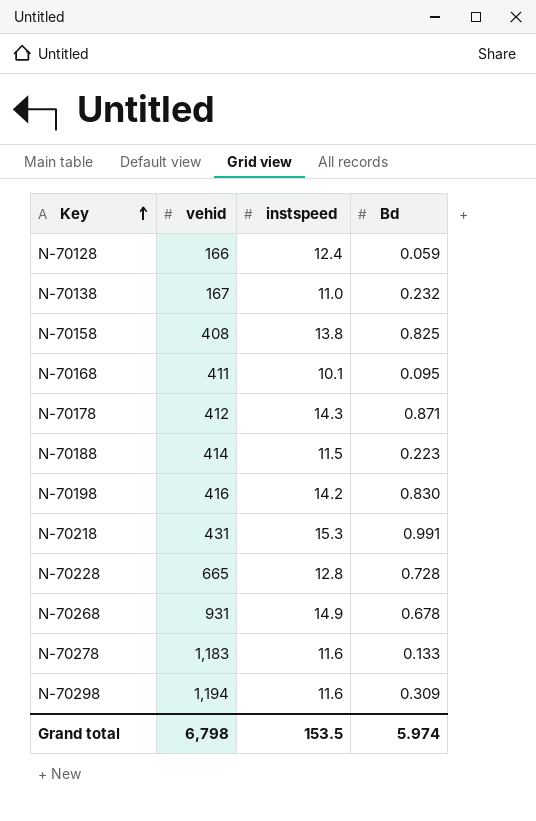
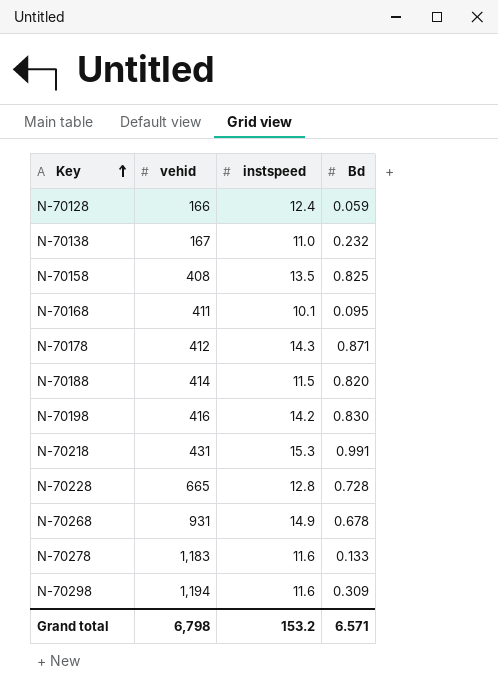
N-70158 | instspeed: 13.8 -> 13.5
N-70188 | Bd: 0.223 -> 0.820
Grand total | instspeed: 153.5 -> 153.2
Grand total | Bd: 5.974 -> 6.571

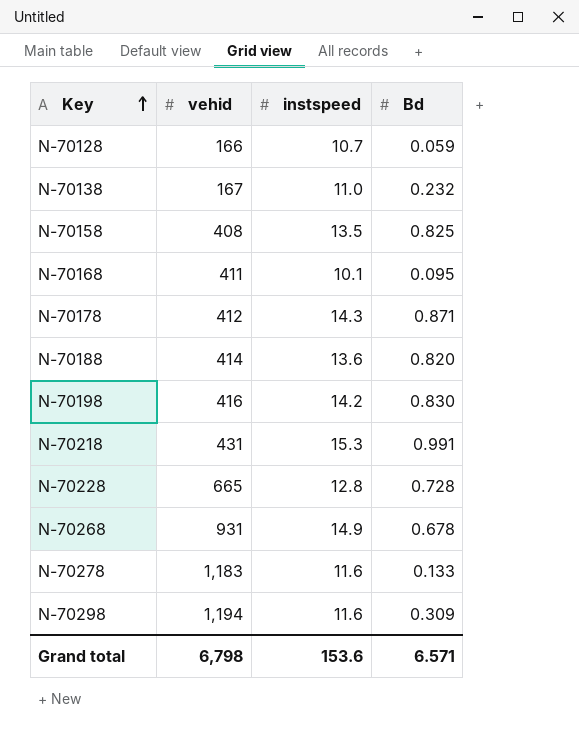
N-70128 | instspeed: 12.4 -> 10.7
N-70188 | instspeed: 11.5 -> 13.6
Grand total | instspeed: 153.2 -> 153.6

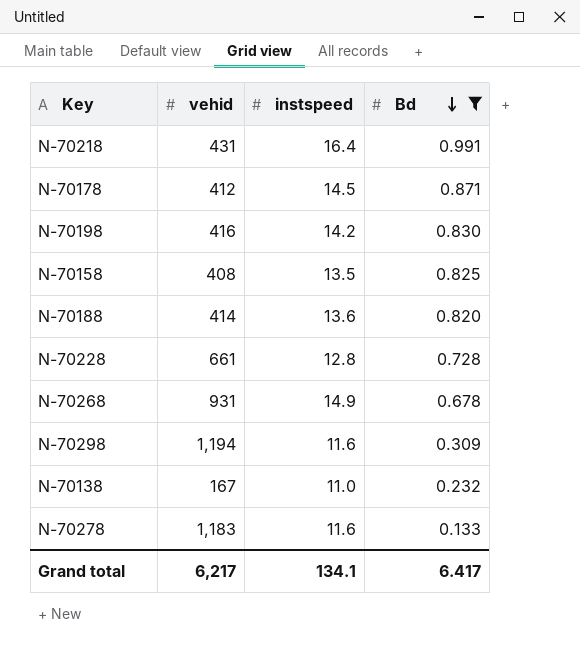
filter: none -> Bd >= 0.133
row order: Key ascending -> Bd descending
N-70218 | instspeed: 15.3 -> 16.4
N-70178 | instspeed: 14.3 -> 14.5
N-70228 | vehid: 665 -> 661
Grand total | vehid: 6,798 -> 6,217
Grand total | instspeed: 153.6 -> 134.1
Grand total | Bd: 6.571 -> 6.417

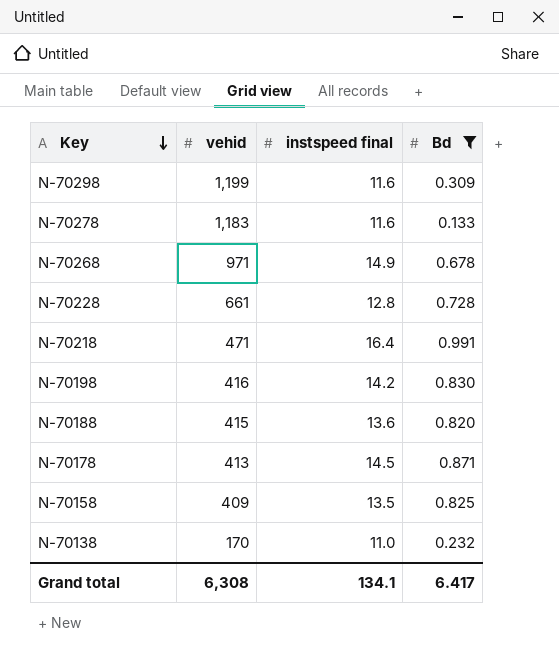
row order: Bd descending -> Key descending
column name: instspeed -> instspeed final
N-70298 | vehid: 1,194 -> 1,199
N-70268 | vehid: 931 -> 971
N-70218 | vehid: 431 -> 471
N-70188 | vehid: 414 -> 415
N-70178 | vehid: 412 -> 413
N-70158 | vehid: 408 -> 409
N-70138 | vehid: 167 -> 170
Grand total | vehid: 6,217 -> 6,308

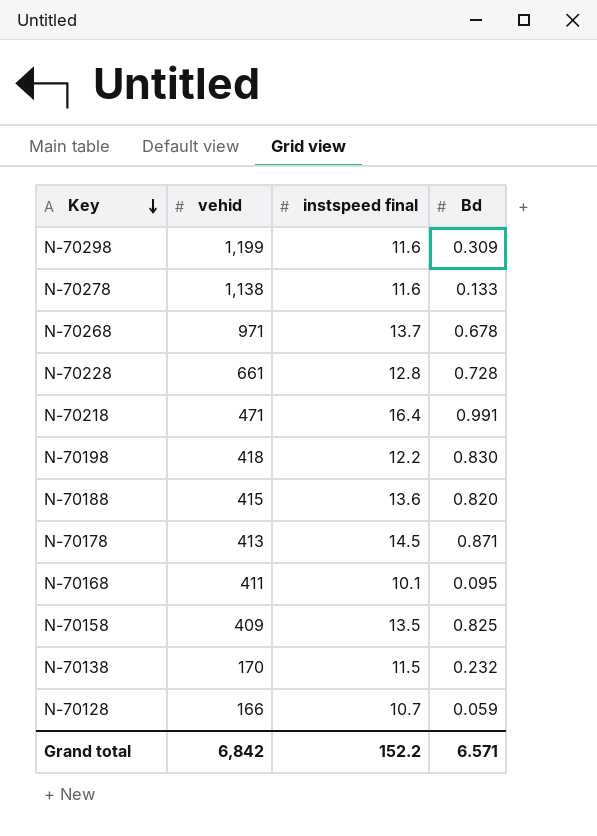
filter: Bd >= 0.133 -> none
N-70278 | vehid: 1,183 -> 1,138
N-70268 | instspeed final: 14.9 -> 13.7
N-70198 | vehid: 416 -> 418
N-70198 | instspeed final: 14.2 -> 12.2
N-70138 | instspeed final: 11.0 -> 11.5
Grand total | vehid: 6,308 -> 6,842
Grand total | instspeed final: 134.1 -> 152.2
Grand total | Bd: 6.417 -> 6.571

